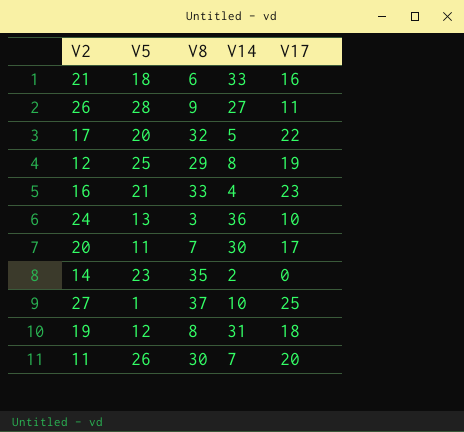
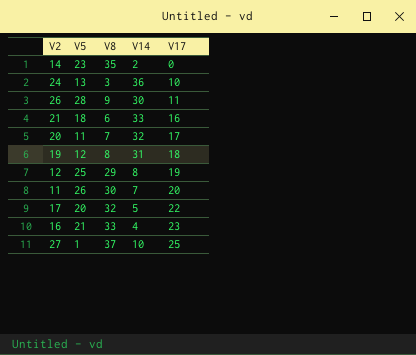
row order: none -> V17 ascending
26 | V14: 27 -> 30
20 | V14: 30 -> 32

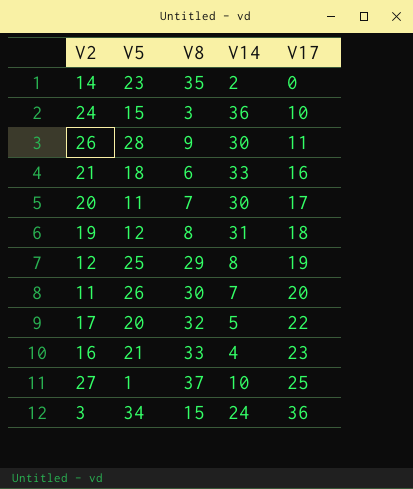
24 | V5: 13 -> 15
20 | V14: 32 -> 30
row 3: none -> 34 | 15 | 24 | 36

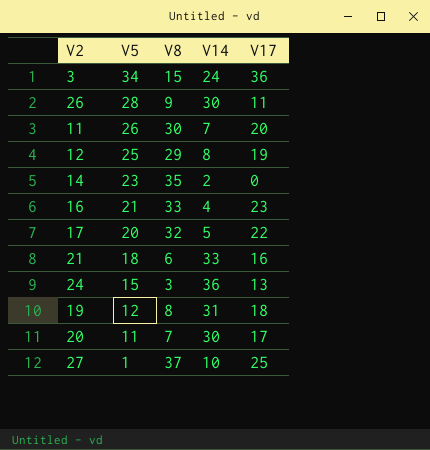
row order: V17 ascending -> V5 descending
24 | V17: 10 -> 13

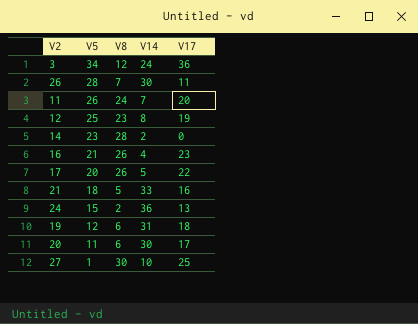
3 | V8: 15 -> 12
26 | V8: 9 -> 7
11 | V8: 30 -> 24
12 | V8: 29 -> 23
14 | V8: 35 -> 28
16 | V8: 33 -> 26
17 | V8: 32 -> 26
21 | V8: 6 -> 5
24 | V8: 3 -> 2
19 | V8: 8 -> 6
20 | V8: 7 -> 6
27 | V8: 37 -> 30

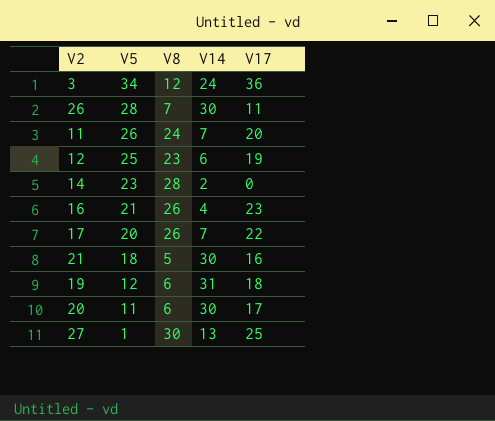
row 24: 15 | 2 | 36 | 13 -> none
12 | V14: 8 -> 6
17 | V14: 5 -> 7
21 | V14: 33 -> 30
27 | V14: 10 -> 13

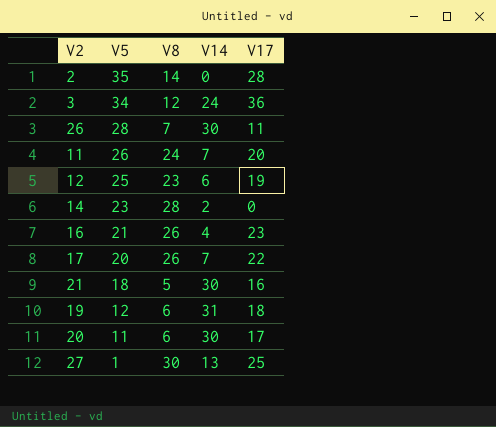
row 2: none -> 35 | 14 | 0 | 28

